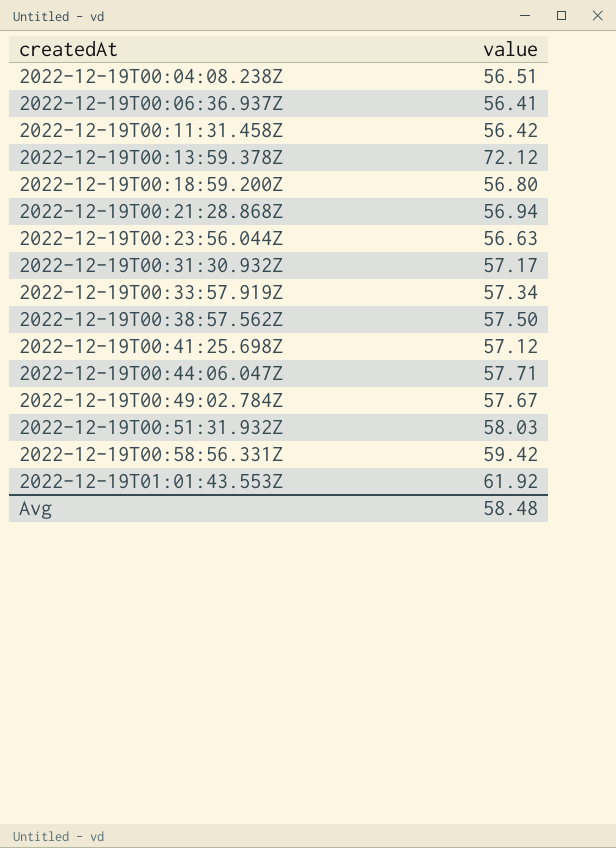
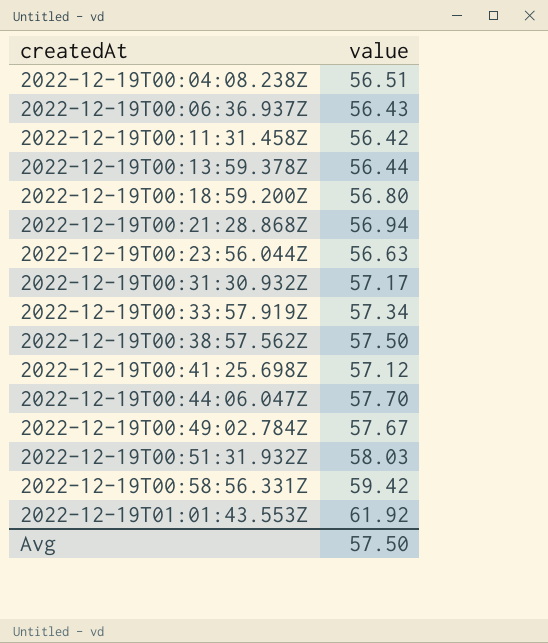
2022-12-19T00:06:36.937Z | value: 56.41 -> 56.43
2022-12-19T00:13:59.378Z | value: 72.12 -> 56.44
2022-12-19T00:44:06.047Z | value: 57.71 -> 57.70
Avg | value: 58.48 -> 57.50

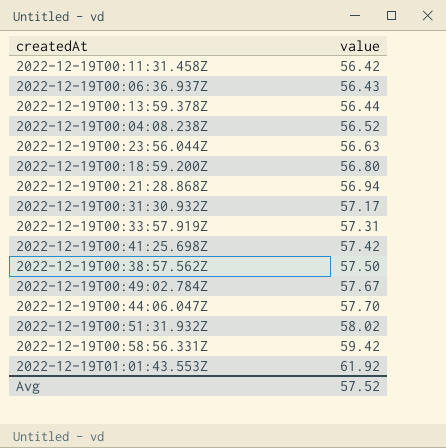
row order: createdAt ascending -> value ascending
2022-12-19T00:04:08.238Z | value: 56.51 -> 56.52
2022-12-19T00:33:57.919Z | value: 57.34 -> 57.31
2022-12-19T00:41:25.698Z | value: 57.12 -> 57.42
2022-12-19T00:51:31.932Z | value: 58.03 -> 58.02
Avg | value: 57.50 -> 57.52

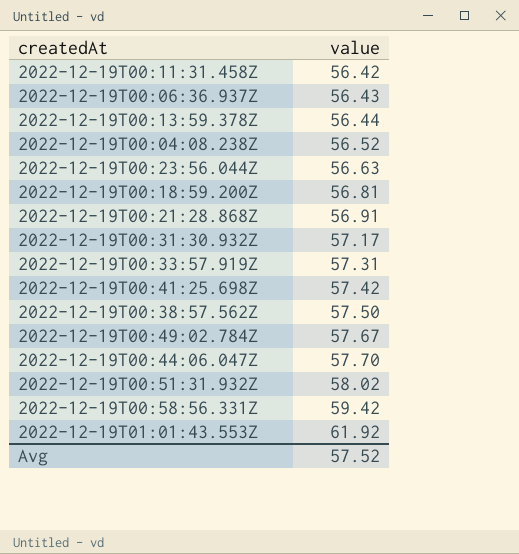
2022-12-19T00:18:59.200Z | value: 56.80 -> 56.81
2022-12-19T00:21:28.868Z | value: 56.94 -> 56.91

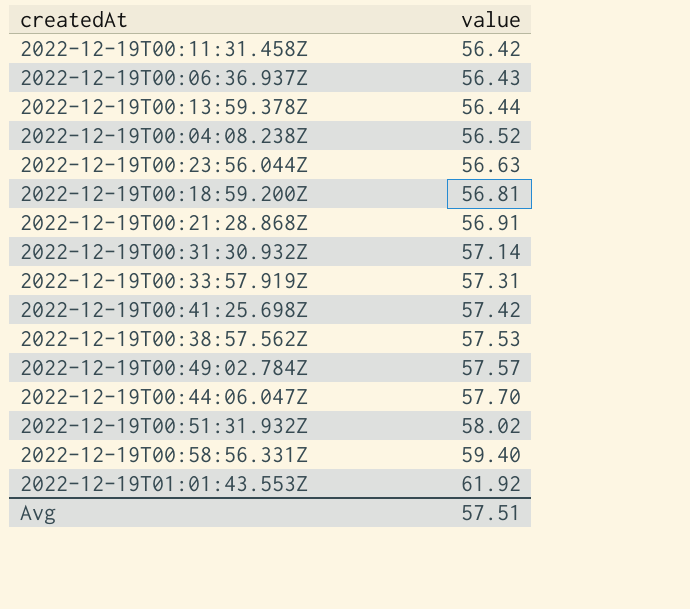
2022-12-19T00:31:30.932Z | value: 57.17 -> 57.14
2022-12-19T00:38:57.562Z | value: 57.50 -> 57.53
2022-12-19T00:49:02.784Z | value: 57.67 -> 57.57
2022-12-19T00:58:56.331Z | value: 59.42 -> 59.40
Avg | value: 57.52 -> 57.51

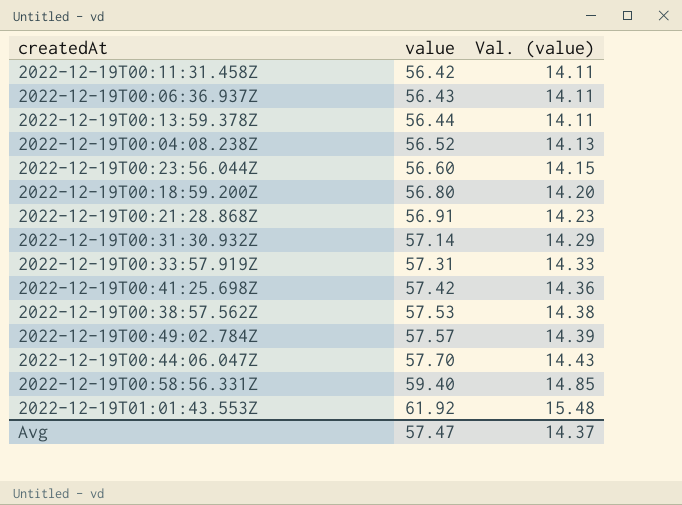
column Val. (value) | formula: none -> [value] * 0.25
row 2022-12-19T00:51:31.932Z: 58.02 -> none
2022-12-19T00:23:56.044Z | value: 56.63 -> 56.60
2022-12-19T00:18:59.200Z | value: 56.81 -> 56.80
Avg | value: 57.51 -> 57.47

